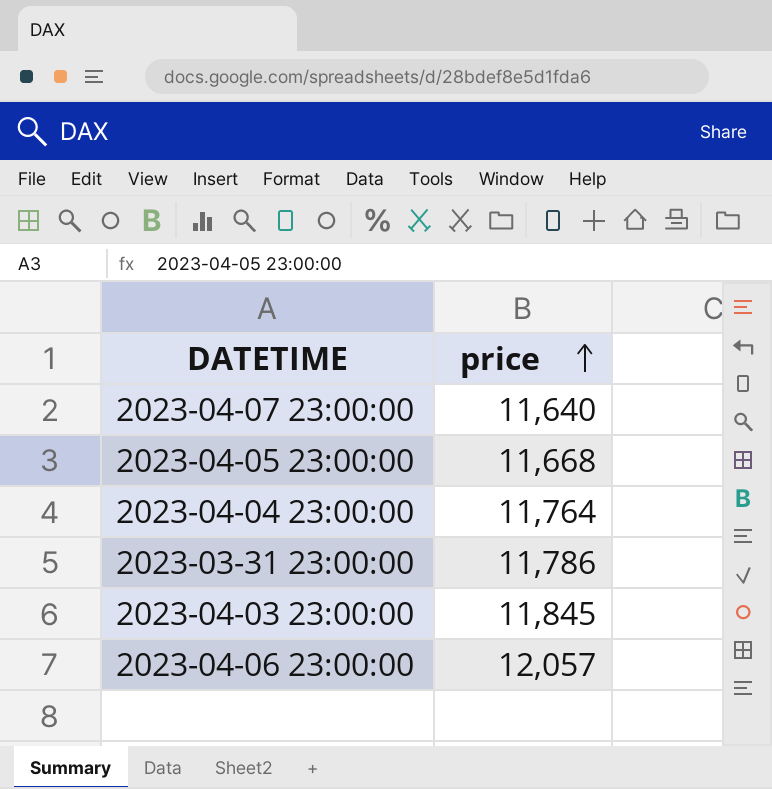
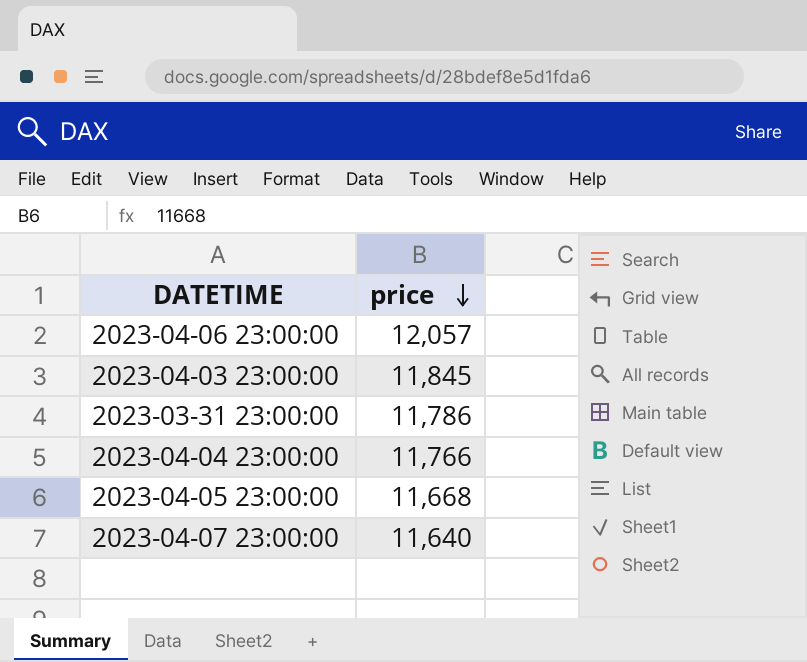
row order: price ascending -> price descending
2023-04-04 23:00:00 | price: 11,764 -> 11,766

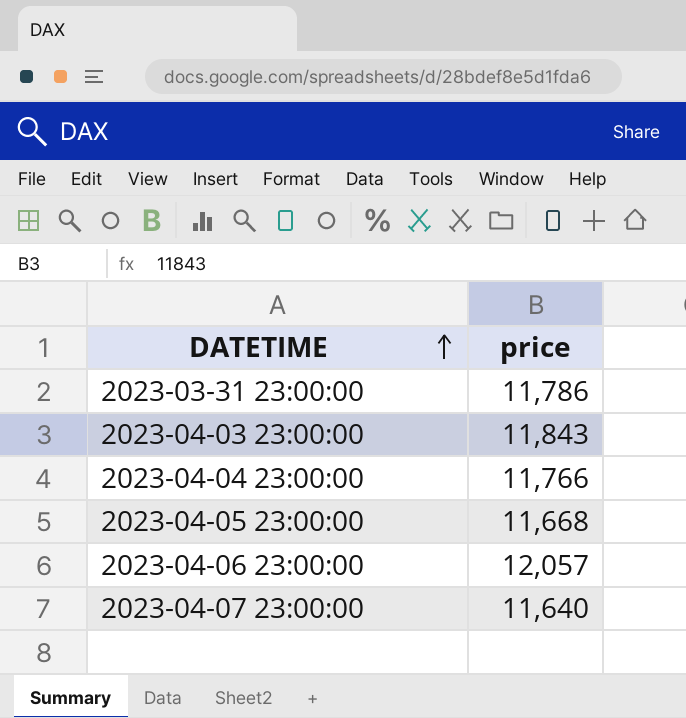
row order: price descending -> DATETIME ascending
2023-04-03 23:00:00 | price: 11,845 -> 11,843

